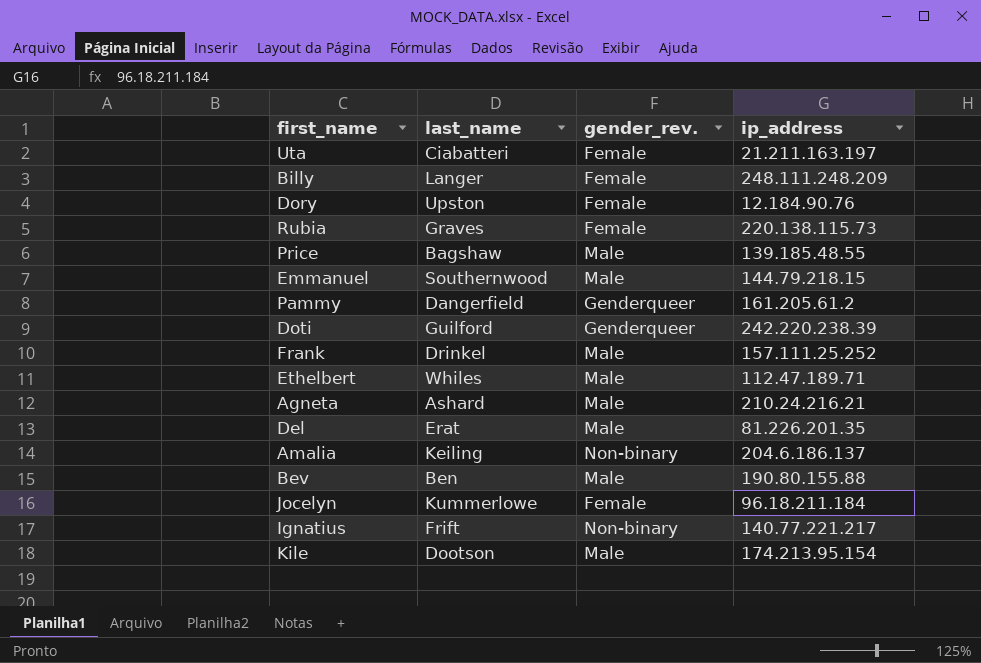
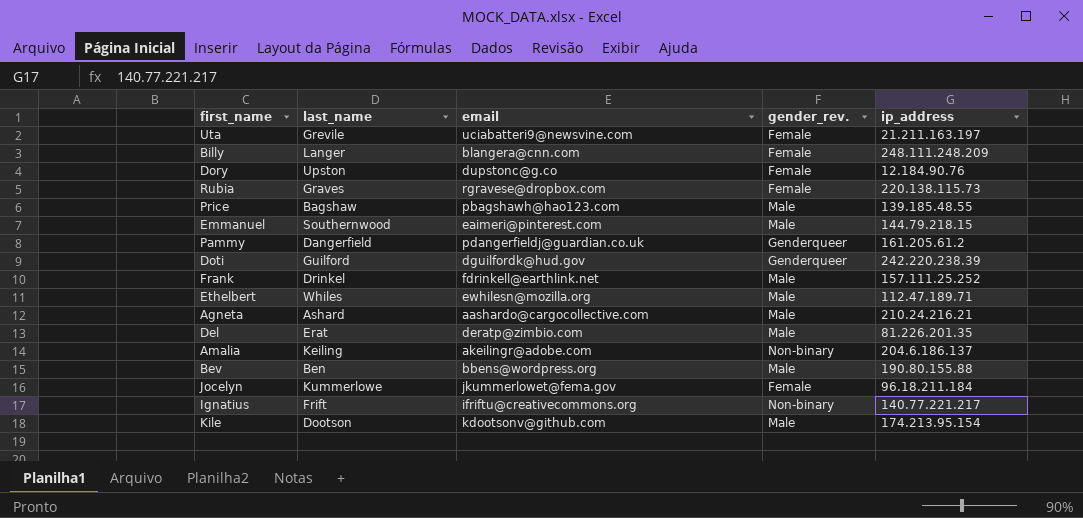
column email | position: none -> 3
Uta | last_name: Ciabatteri -> Grevile

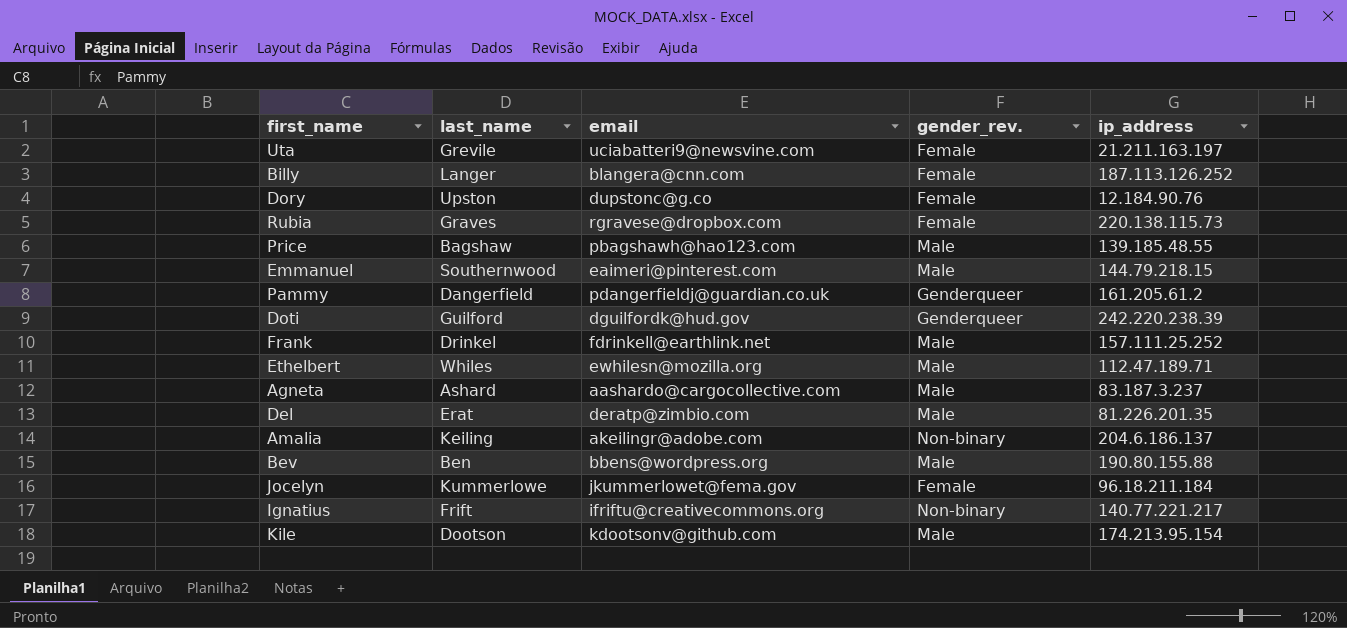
Billy | ip_address: 248.111.248.209 -> 187.113.126.252
Agneta | ip_address: 210.24.216.21 -> 83.187.3.237

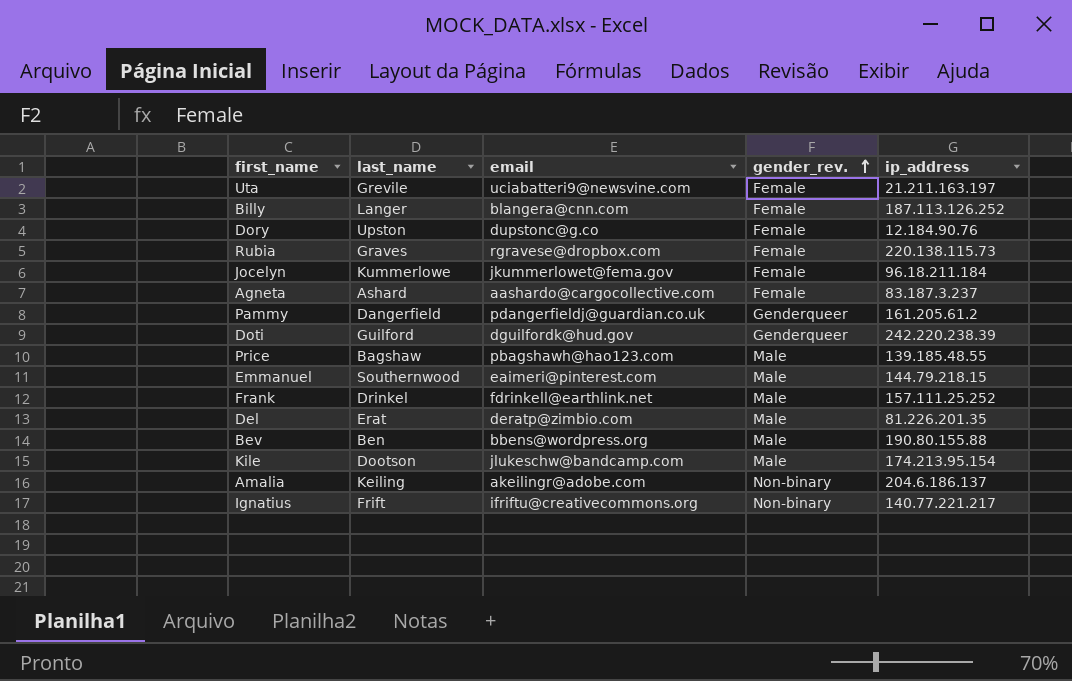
row order: none -> gender_rev. ascending
row Ethelbert: Whiles | ewhilesn@mozilla.org | Male | 112.47.189.71 -> none
Agneta | gender_rev.: Male -> Female
Kile | email: kdootsonv@github.com -> jlukeschw@bandcamp.com

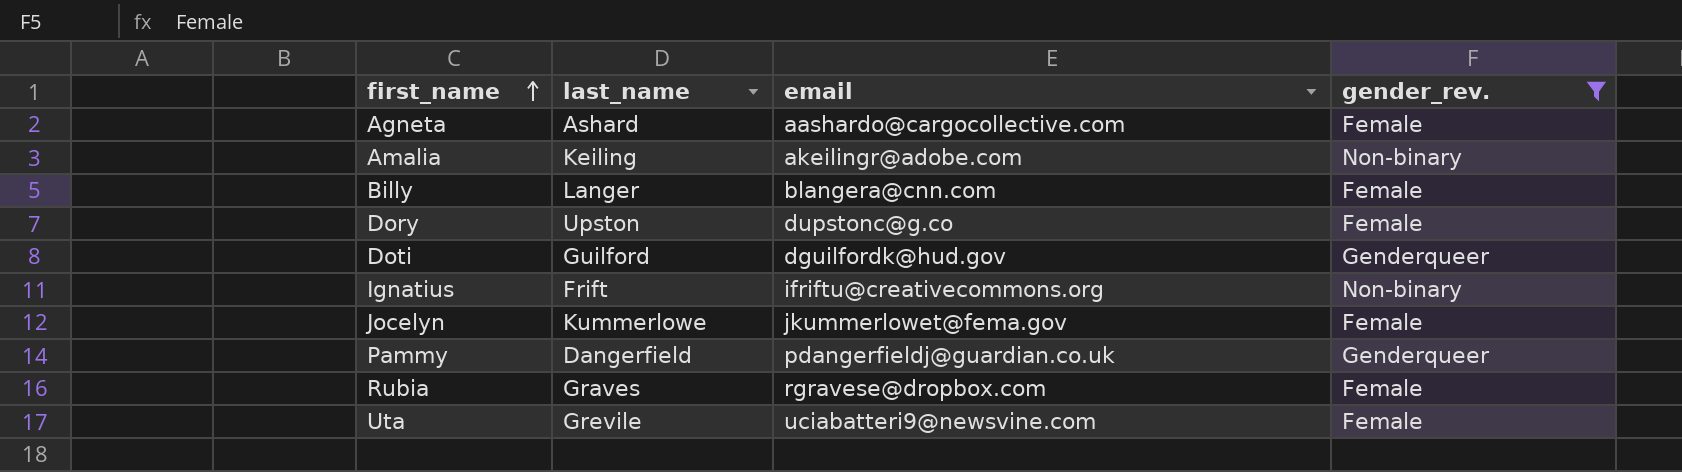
filter: none -> gender_rev. != Male
row order: gender_rev. ascending -> first_name ascending
column ip_address | position: 5 -> none

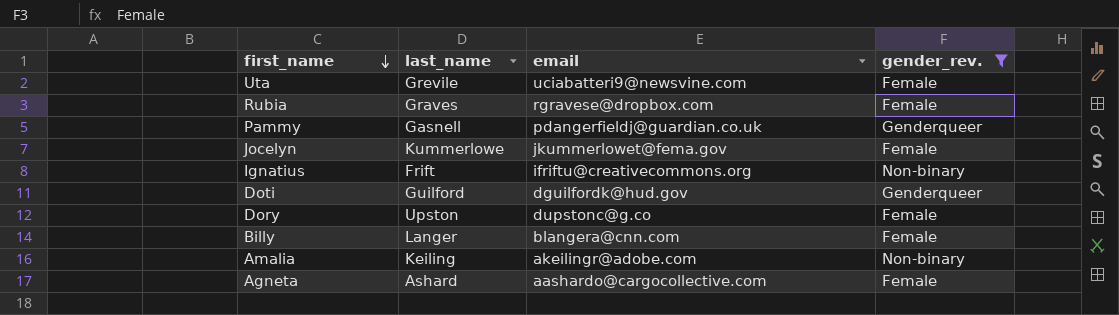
row order: first_name ascending -> first_name descending
Pammy | last_name: Dangerfield -> Gasnell

